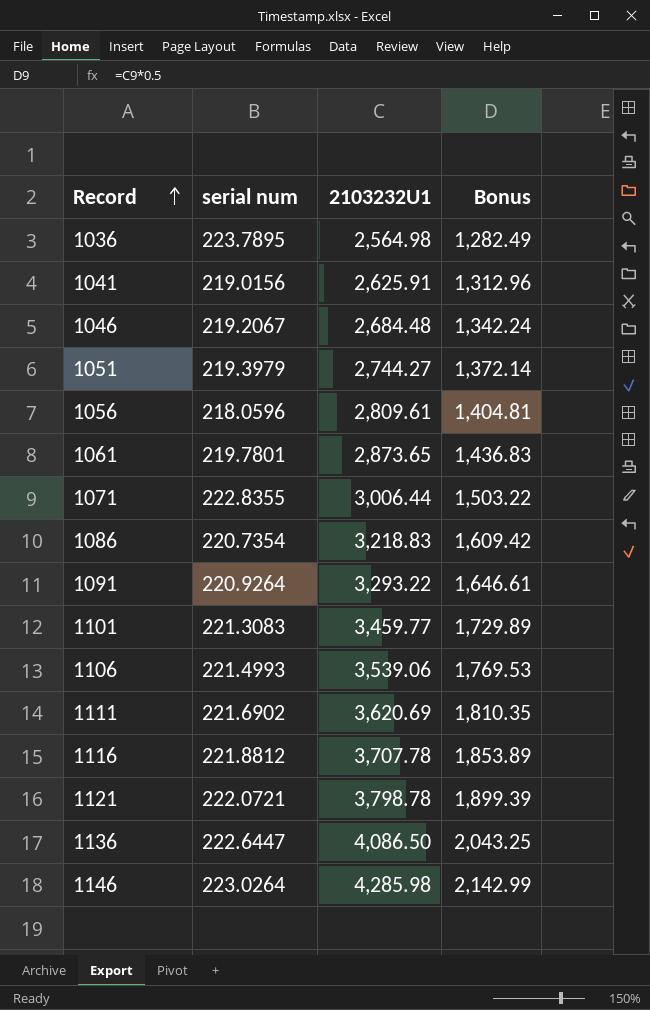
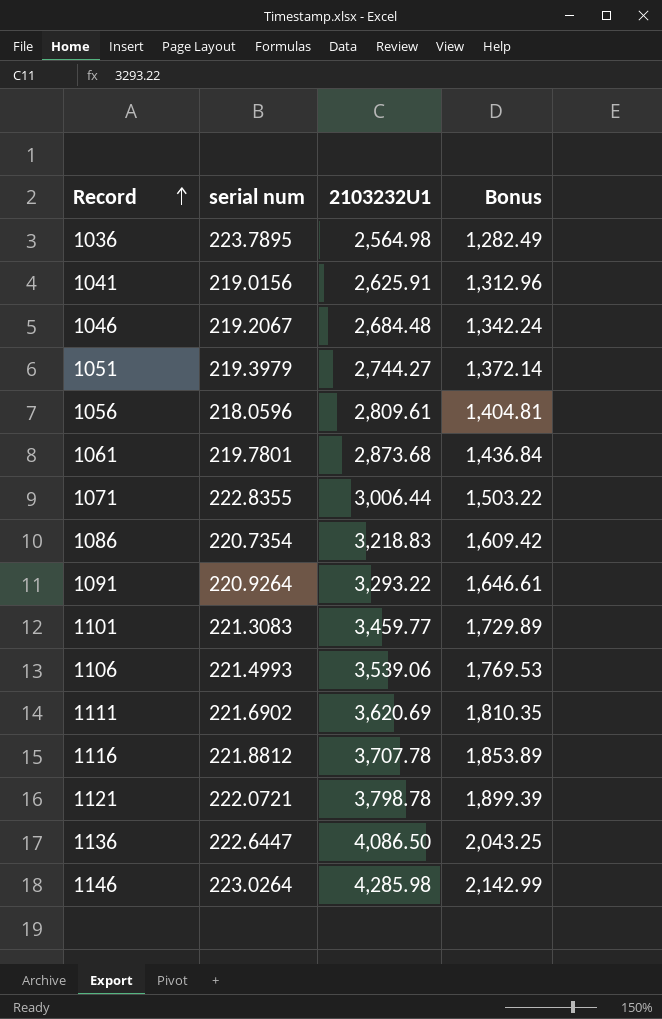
1061 | 2103232U1: 2,873.65 -> 2,873.68
1061 | Bonus: 1,436.83 -> 1,436.84

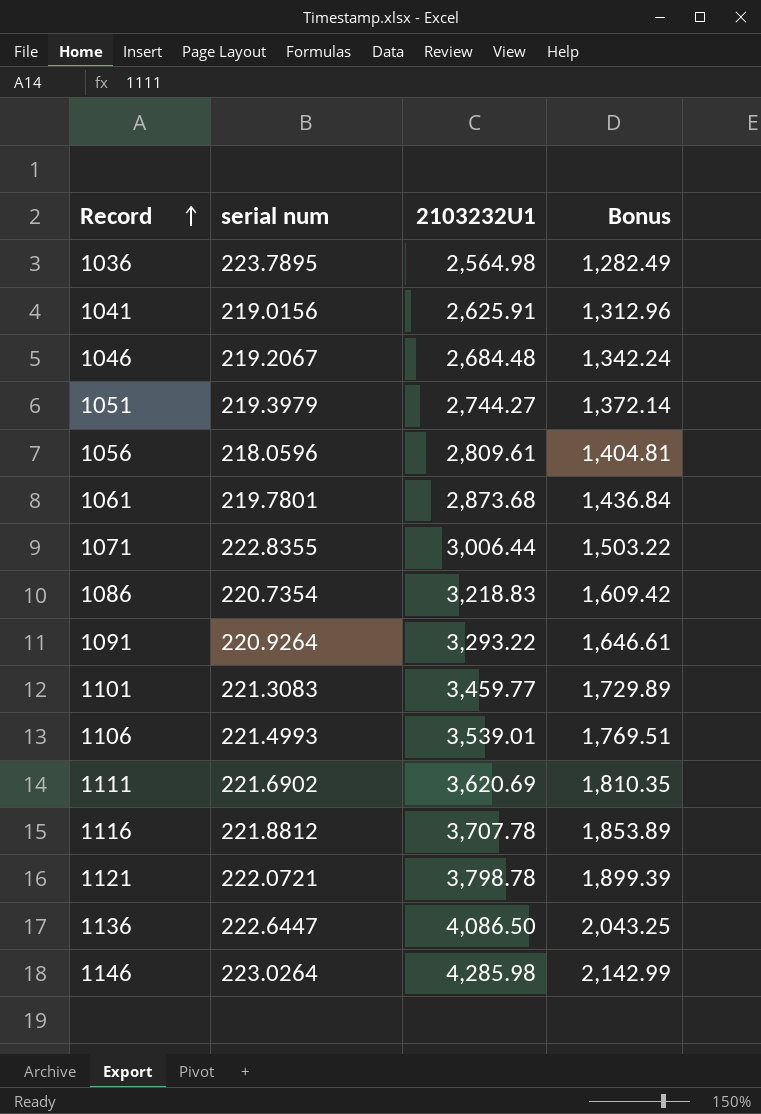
1106 | 2103232U1: 3,539.06 -> 3,539.01
1106 | Bonus: 1,769.53 -> 1,769.51

